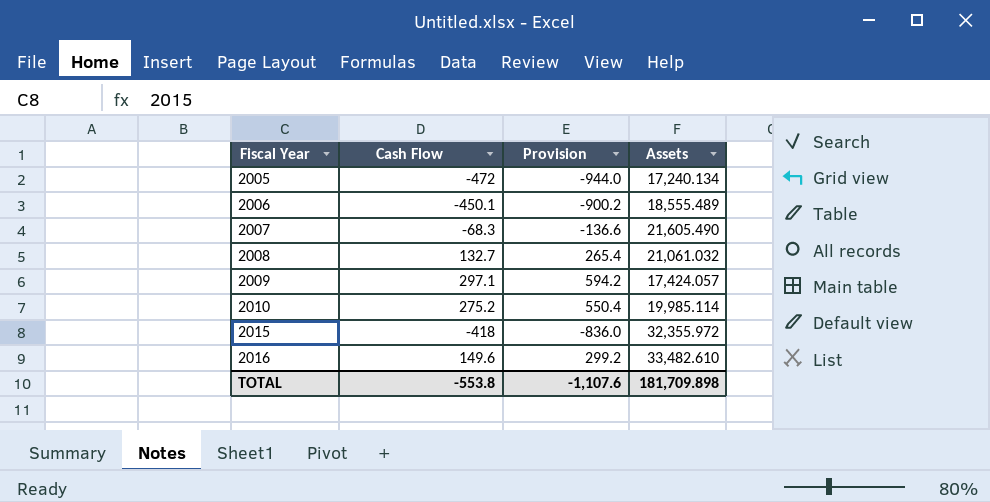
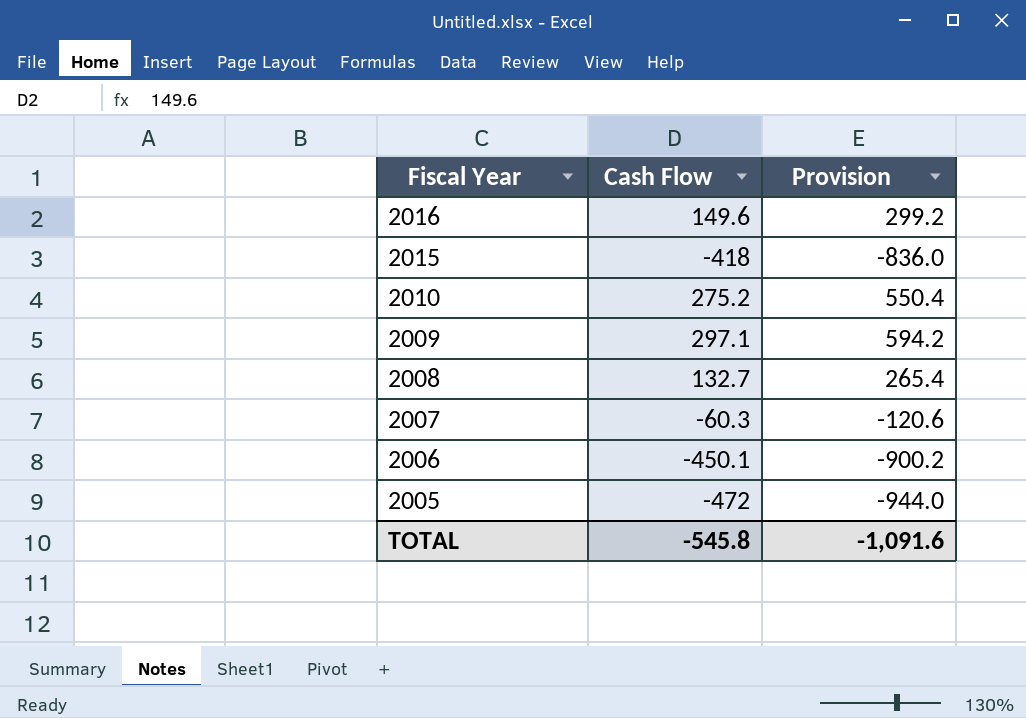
row order: Fiscal Year ascending -> Fiscal Year descending
column Assets | position: 4 -> none
2007 | Cash Flow: -68.3 -> -60.3
2007 | Provision: -136.6 -> -120.6
TOTAL | Cash Flow: -553.8 -> -545.8
TOTAL | Provision: -1,107.6 -> -1,091.6

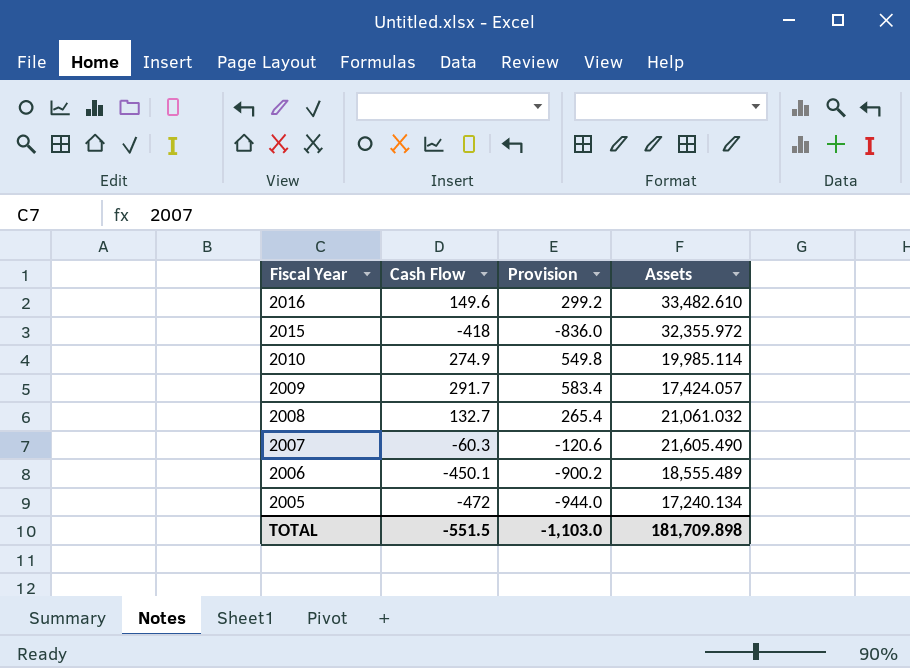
column Assets | position: none -> 4
2010 | Cash Flow: 275.2 -> 274.9
2010 | Provision: 550.4 -> 549.8
2009 | Cash Flow: 297.1 -> 291.7
2009 | Provision: 594.2 -> 583.4
TOTAL | Cash Flow: -545.8 -> -551.5
TOTAL | Provision: -1,091.6 -> -1,103.0

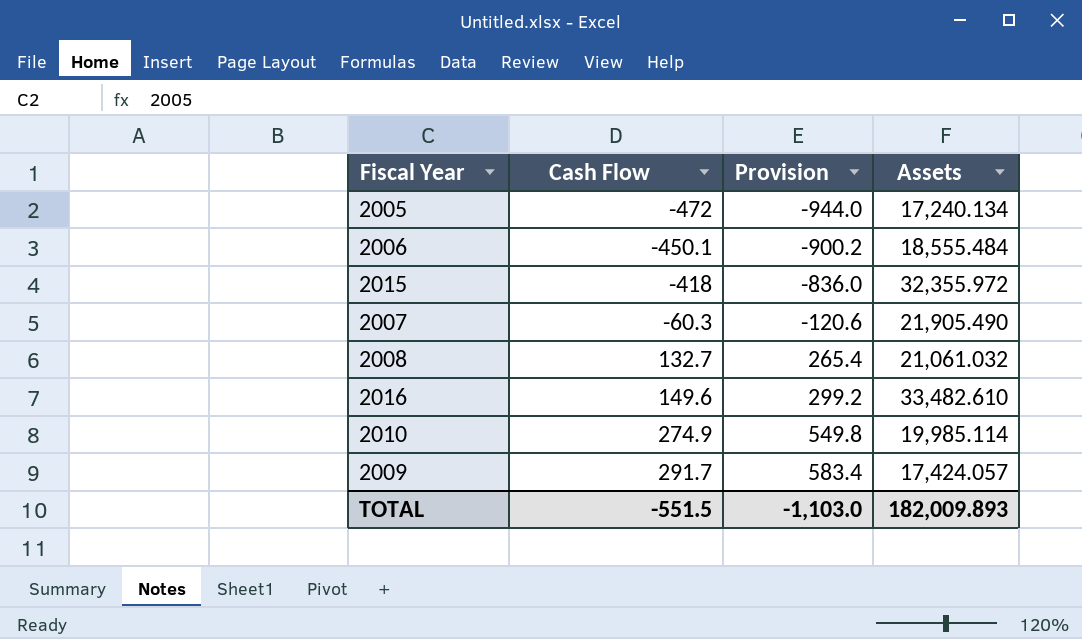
row order: Fiscal Year descending -> Cash Flow ascending
2006 | Assets: 18,555.489 -> 18,555.484
2007 | Assets: 21,605.490 -> 21,905.490
TOTAL | Assets: 181,709.898 -> 182,009.893

